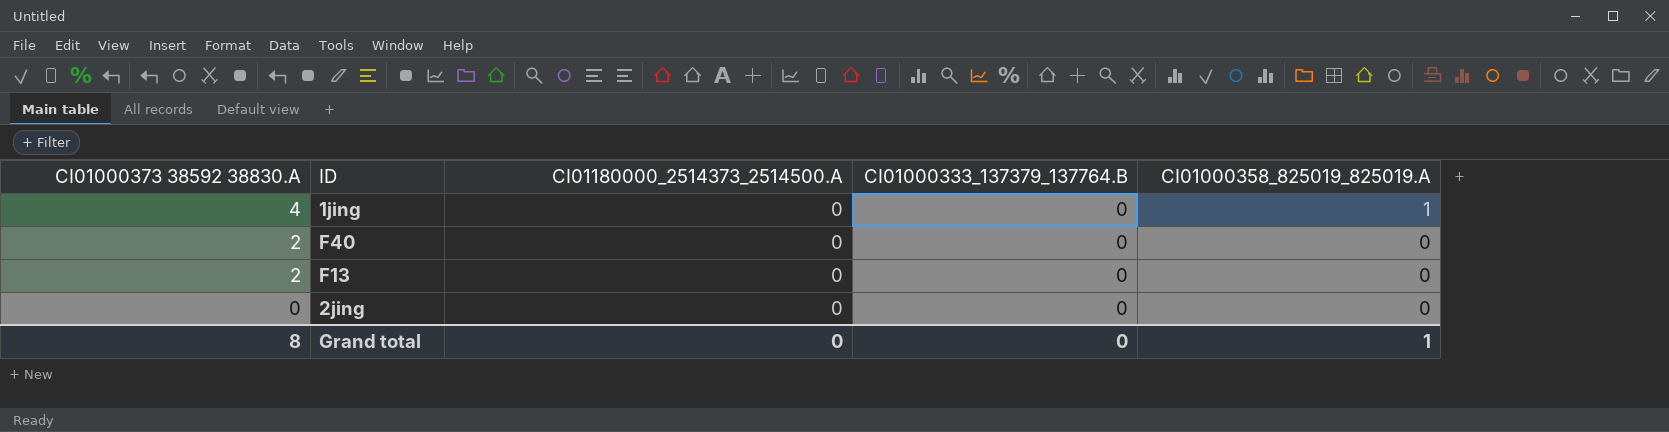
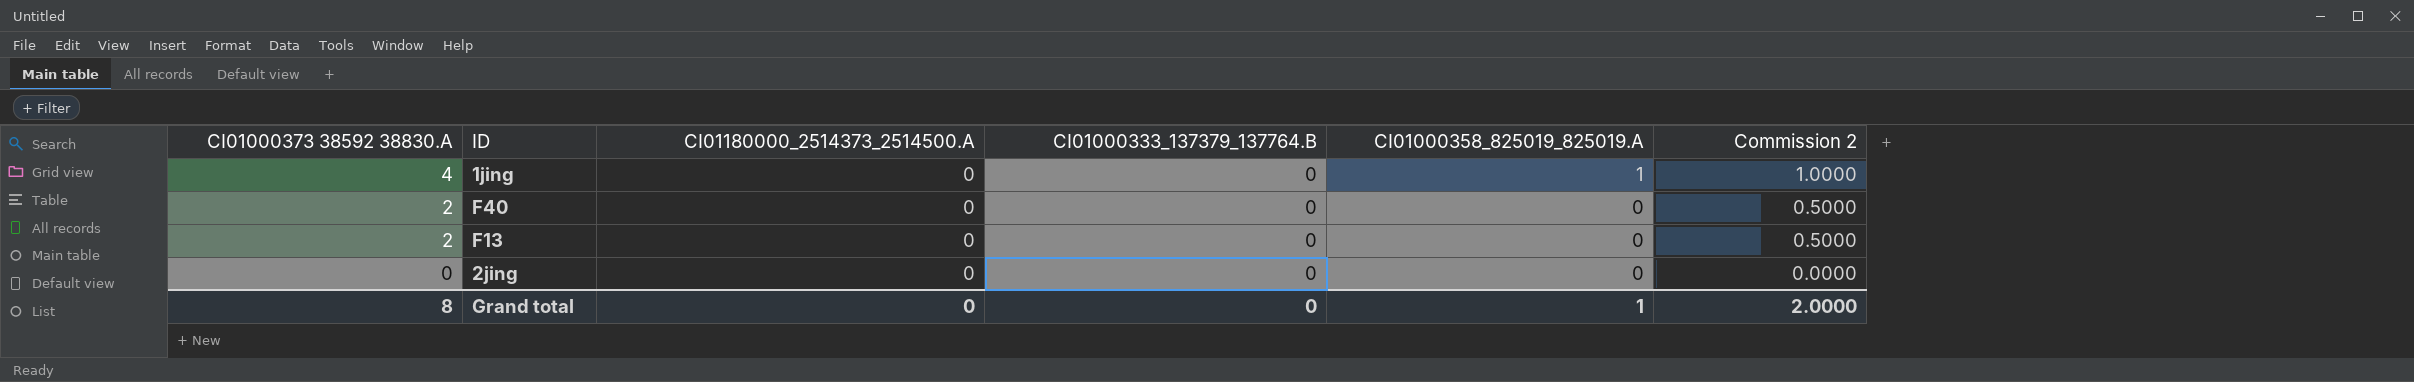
column Commission 2 | formula: none -> [CI01000373 38592 38830.A] * 0.25

